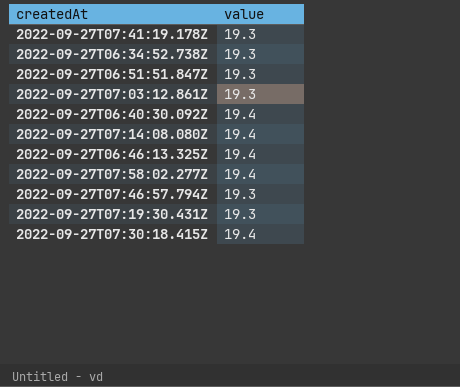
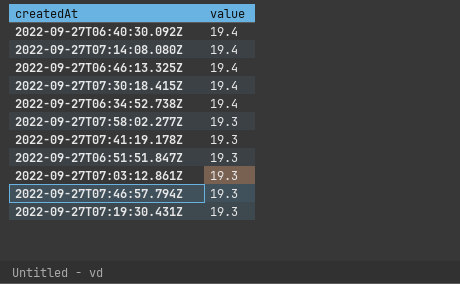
row order: none -> value descending
2022-09-27T06:34:52.738Z | value: 19.3 -> 19.4
2022-09-27T07:58:02.277Z | value: 19.4 -> 19.3

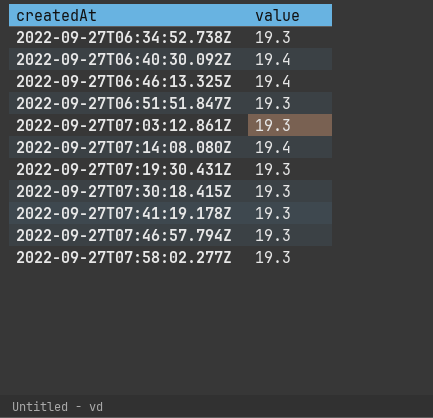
row order: value descending -> createdAt ascending
2022-09-27T06:34:52.738Z | value: 19.4 -> 19.3
2022-09-27T07:30:18.415Z | value: 19.4 -> 19.3

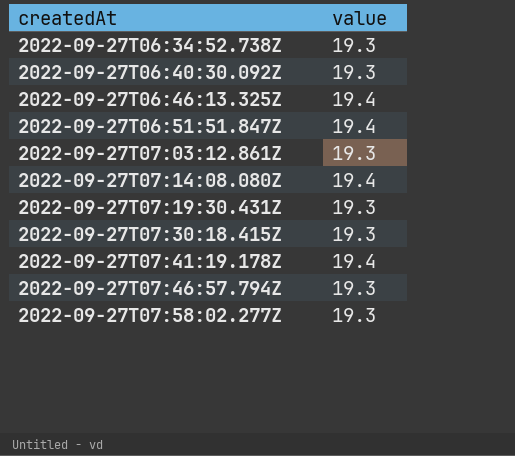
2022-09-27T06:40:30.092Z | value: 19.4 -> 19.3
2022-09-27T06:51:51.847Z | value: 19.3 -> 19.4
2022-09-27T07:41:19.178Z | value: 19.3 -> 19.4

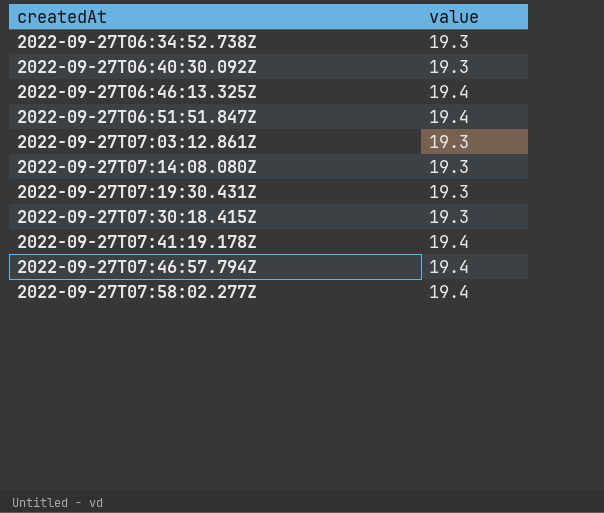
2022-09-27T07:14:08.080Z | value: 19.4 -> 19.3
2022-09-27T07:46:57.794Z | value: 19.3 -> 19.4
2022-09-27T07:58:02.277Z | value: 19.3 -> 19.4

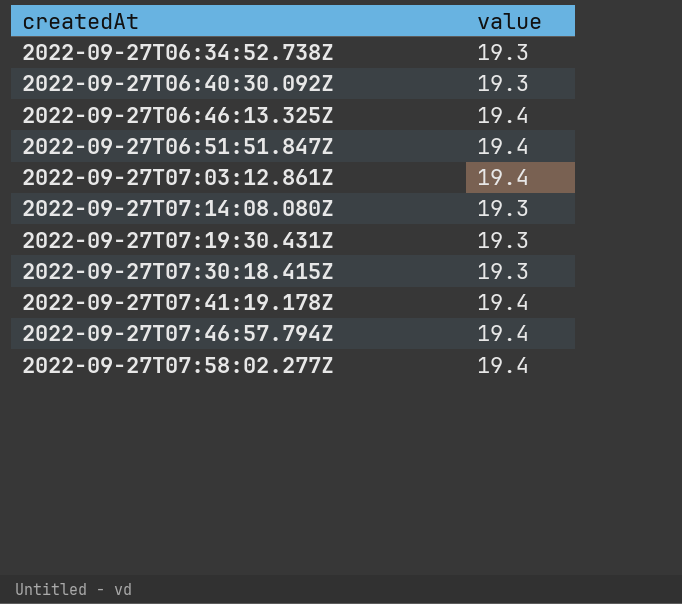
2022-09-27T07:03:12.861Z | value: 19.3 -> 19.4

